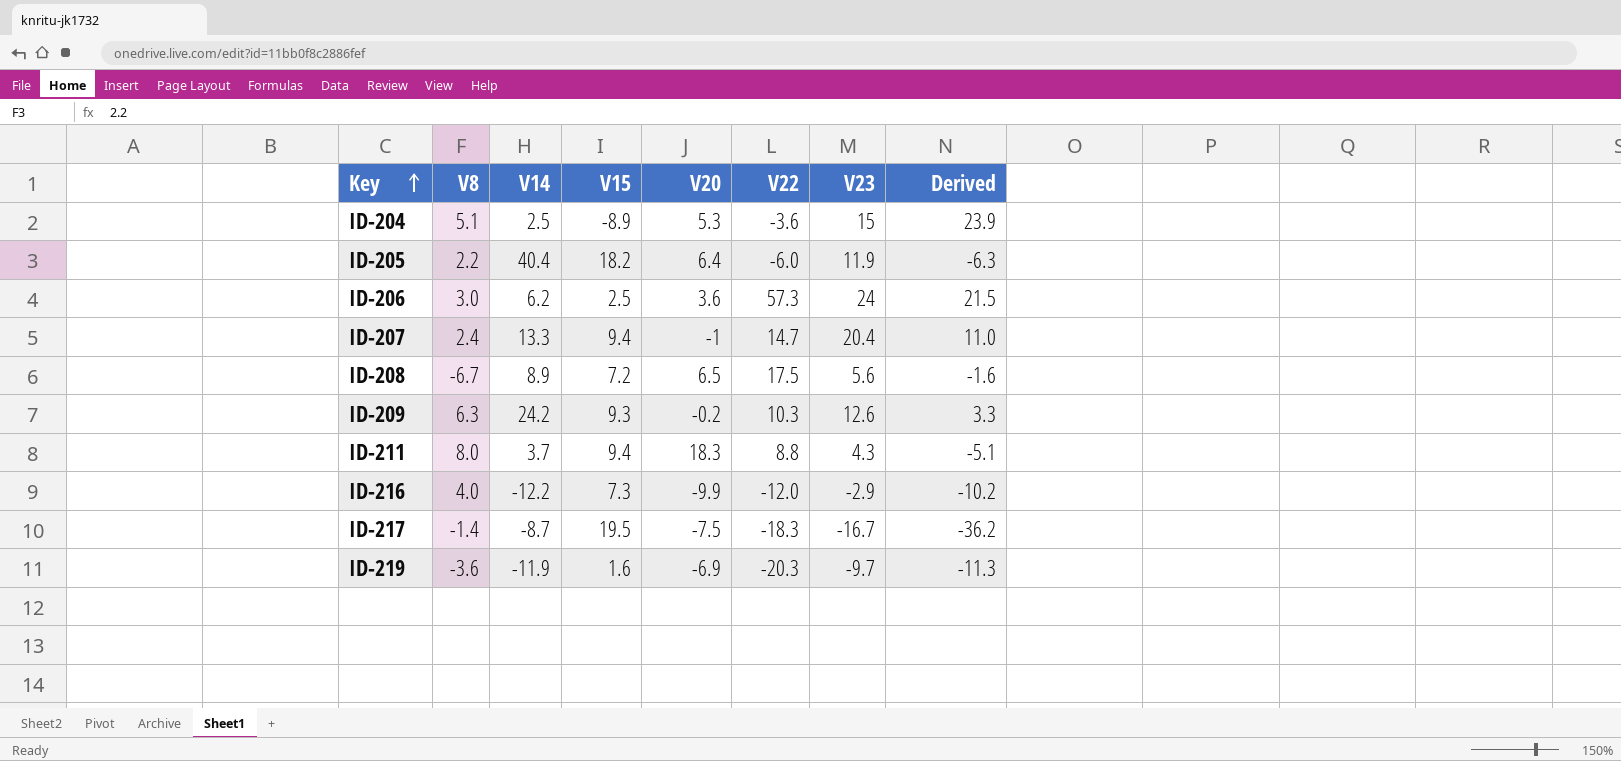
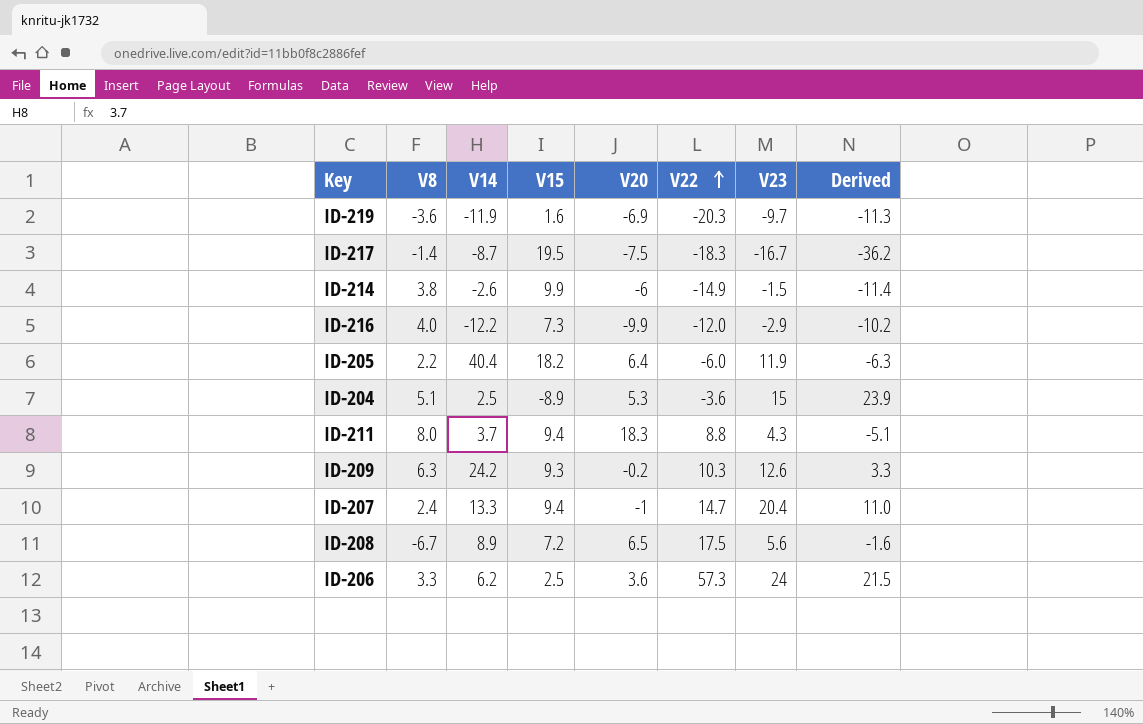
row order: Key ascending -> V22 ascending
row ID-214: none -> 3.8 | -2.6 | 9.9 | -6 | -14.9 | -1.5 | -11.4
ID-206 | V8: 3.0 -> 3.3

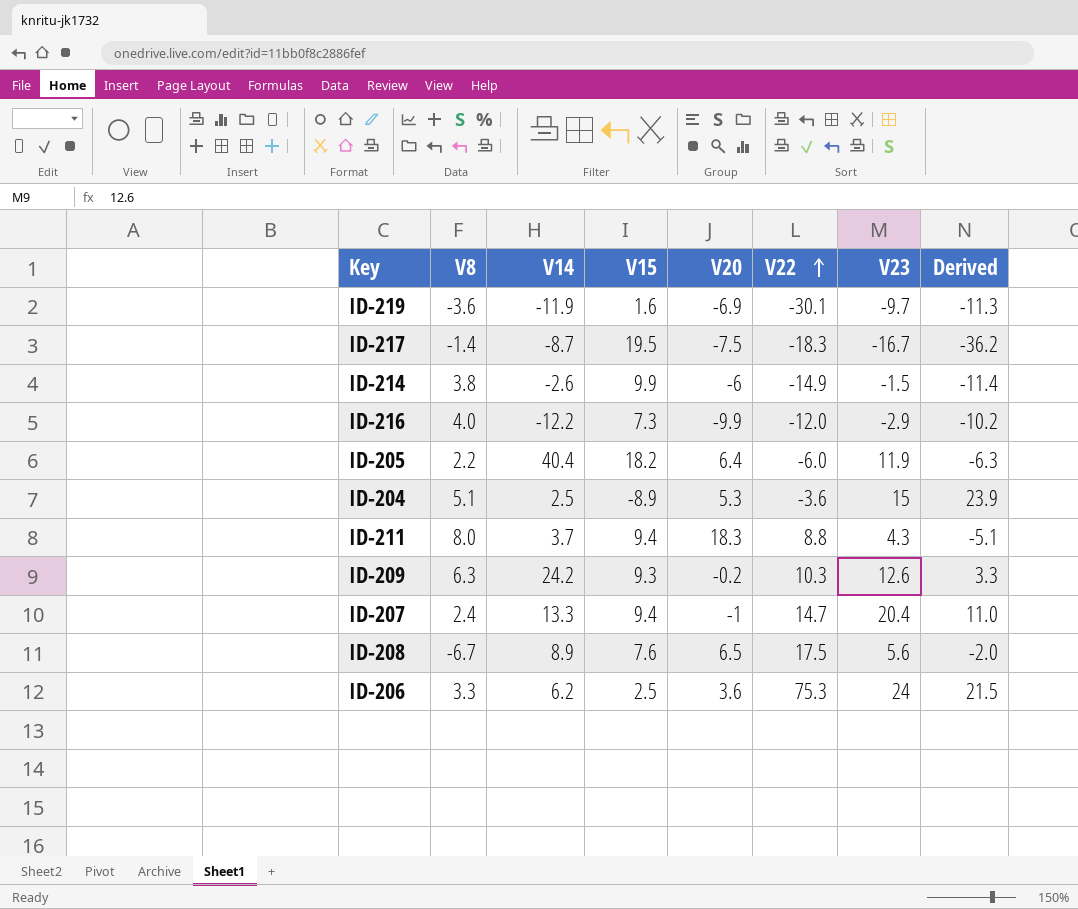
ID-219 | V22: -20.3 -> -30.1
ID-208 | V15: 7.2 -> 7.6
ID-208 | Derived: -1.6 -> -2.0
ID-206 | V22: 57.3 -> 75.3

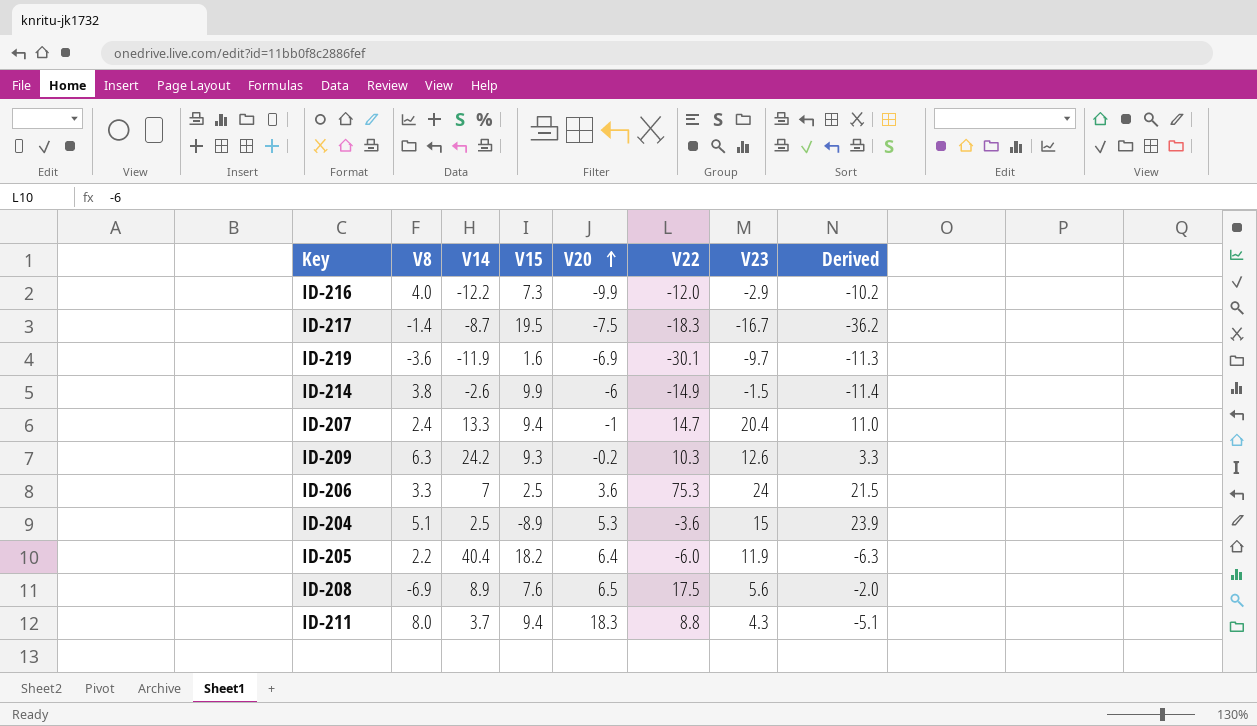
row order: V22 ascending -> V20 ascending
ID-206 | V14: 6.2 -> 7
ID-208 | V8: -6.7 -> -6.9

